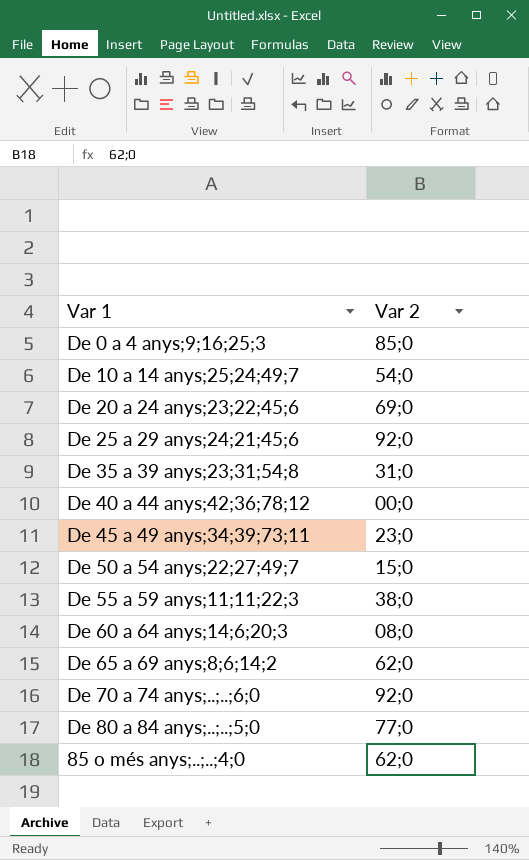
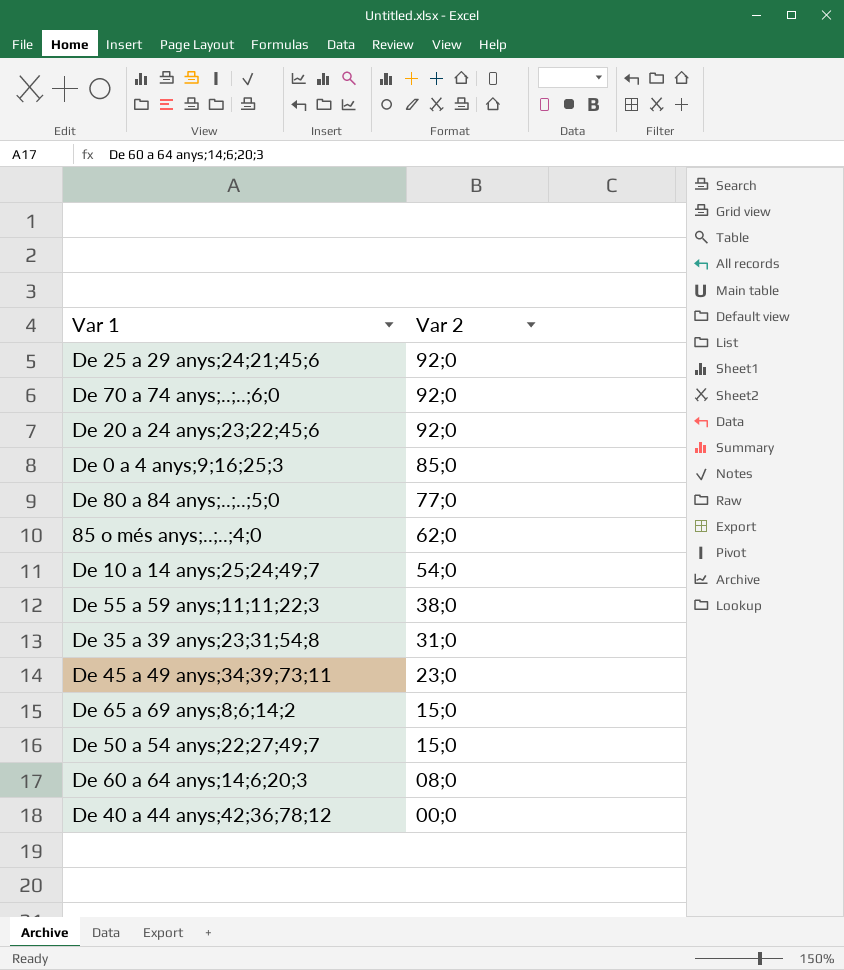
row order: none -> Var 2 descending
De 20 a 24 anys;23;22;45;6 | Var 2: 69;0 -> 92;0
De 65 a 69 anys;8;6;14;2 | Var 2: 62;0 -> 15;0

